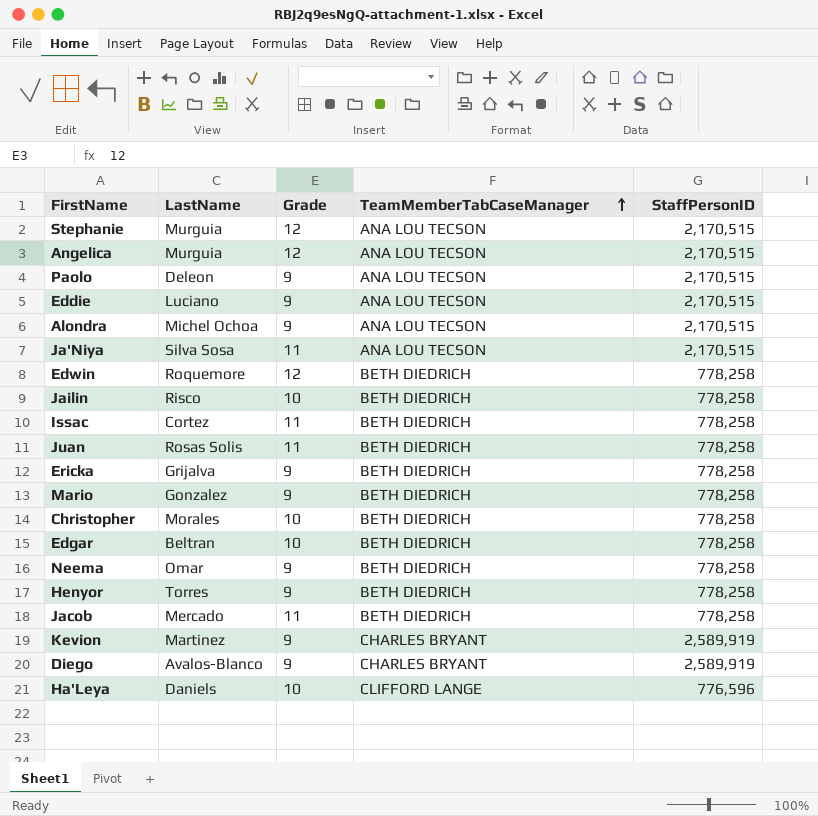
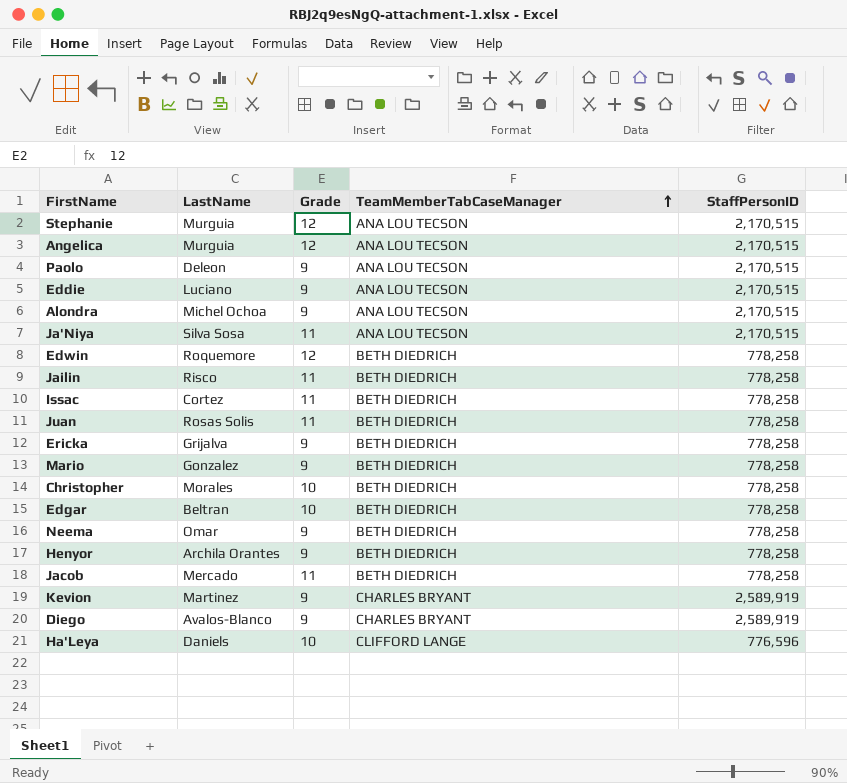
Jailin | Grade: 10 -> 11
Henyor | LastName: Torres -> Archila Orantes

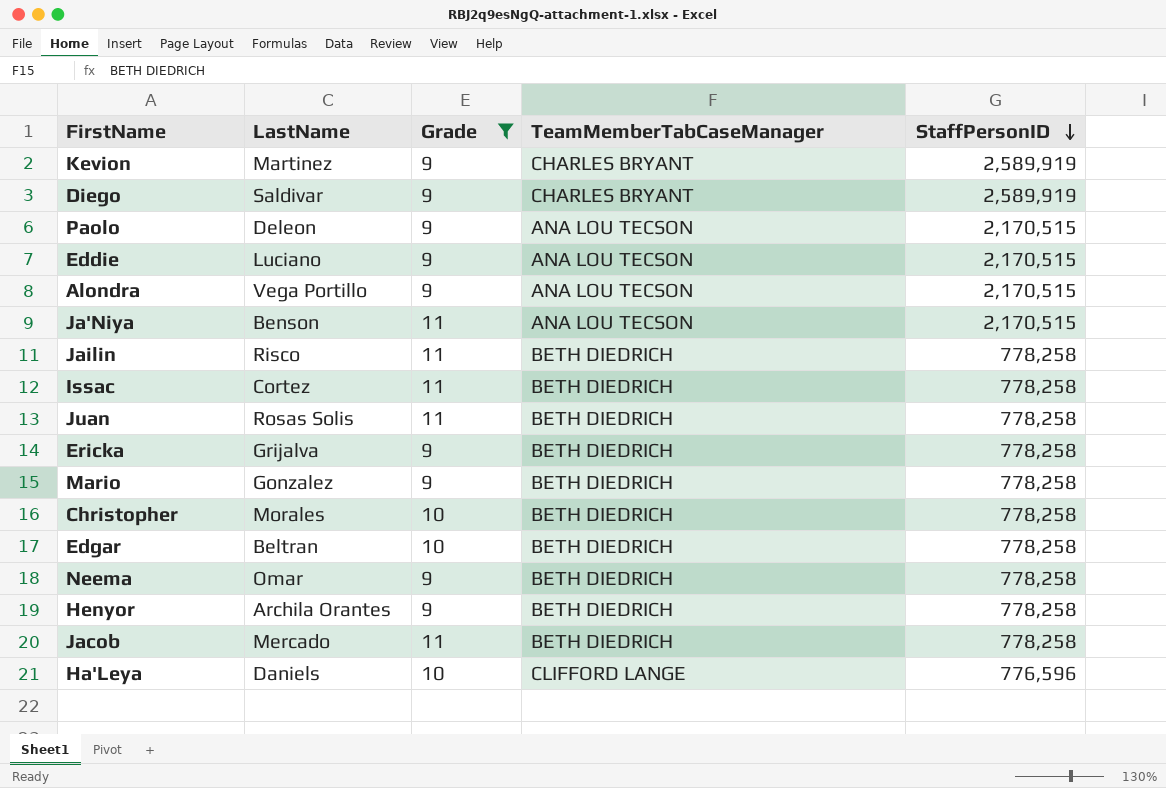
filter: none -> Grade != 12
row order: TeamMemberTabCaseManager ascending -> StaffPersonID descending
Diego | LastName: Avalos-Blanco -> Saldivar
Alondra | LastName: Michel Ochoa -> Vega Portillo
Ja'Niya | LastName: Silva Sosa -> Benson

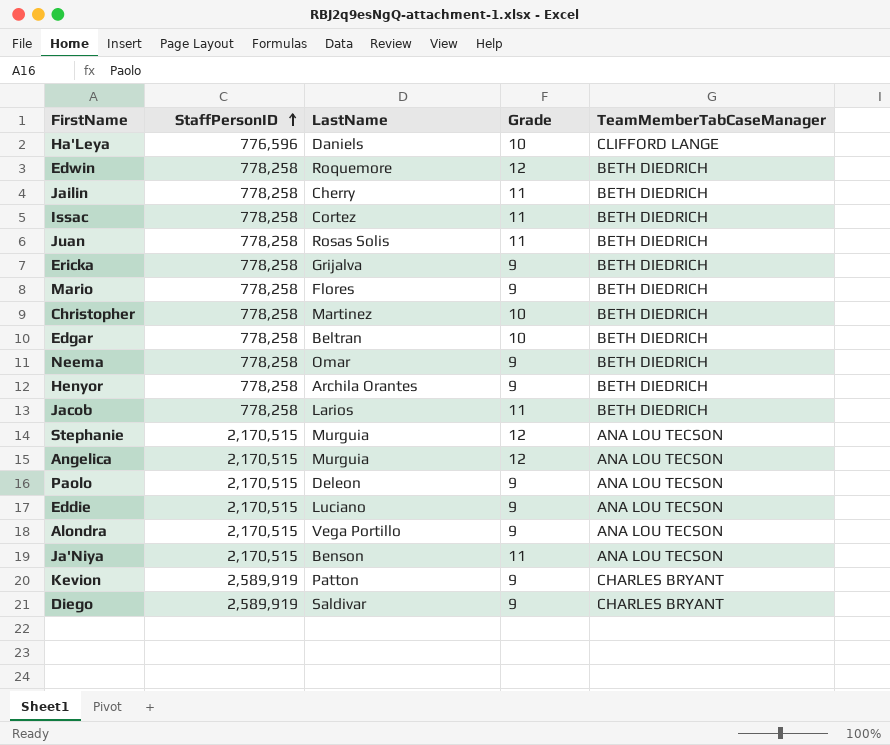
filter: Grade != 12 -> none
row order: StaffPersonID descending -> StaffPersonID ascending
column StaffPersonID | position: 5 -> 2
Jailin | LastName: Risco -> Cherry
Mario | LastName: Gonzalez -> Flores
Christopher | LastName: Morales -> Martinez
Jacob | LastName: Mercado -> Larios
Kevion | LastName: Martinez -> Patton

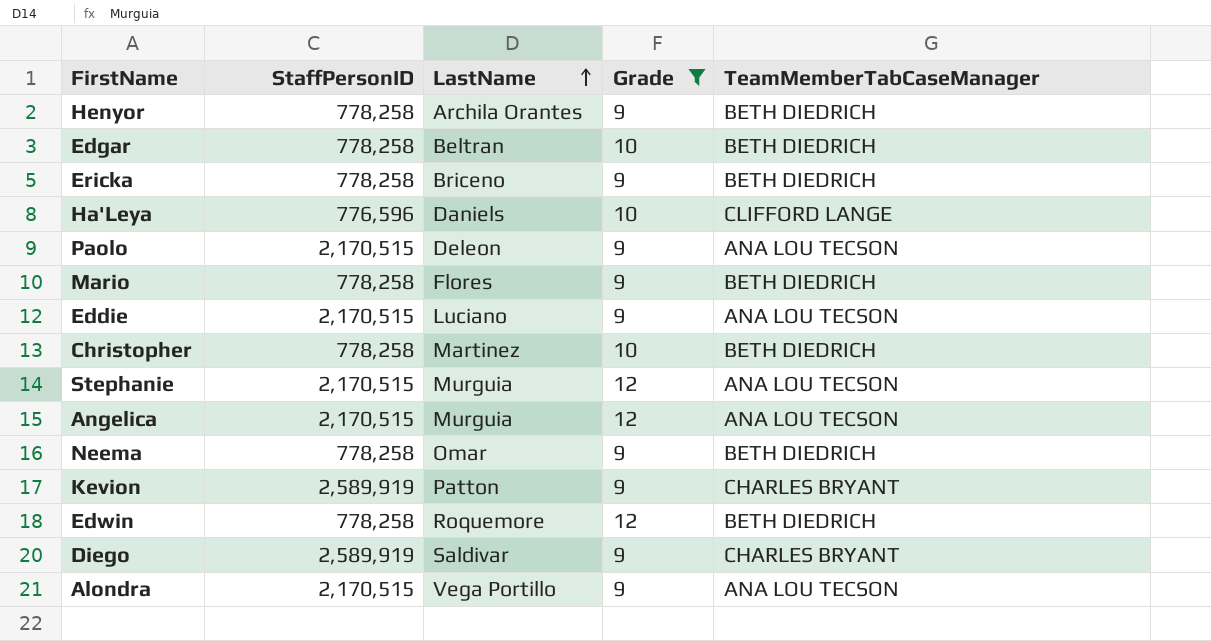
filter: none -> Grade != 11
row order: StaffPersonID ascending -> LastName ascending
Ericka | LastName: Grijalva -> Briceno

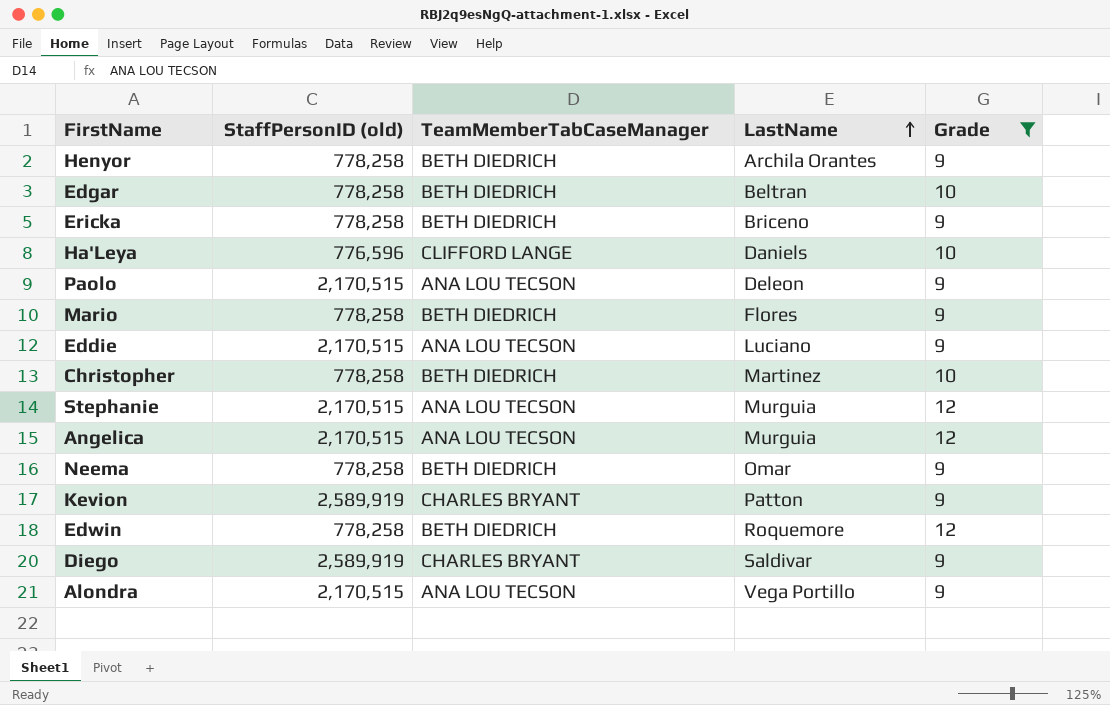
column name: StaffPersonID -> StaffPersonID (old)
column TeamMemberTabCaseManager | position: 5 -> 3

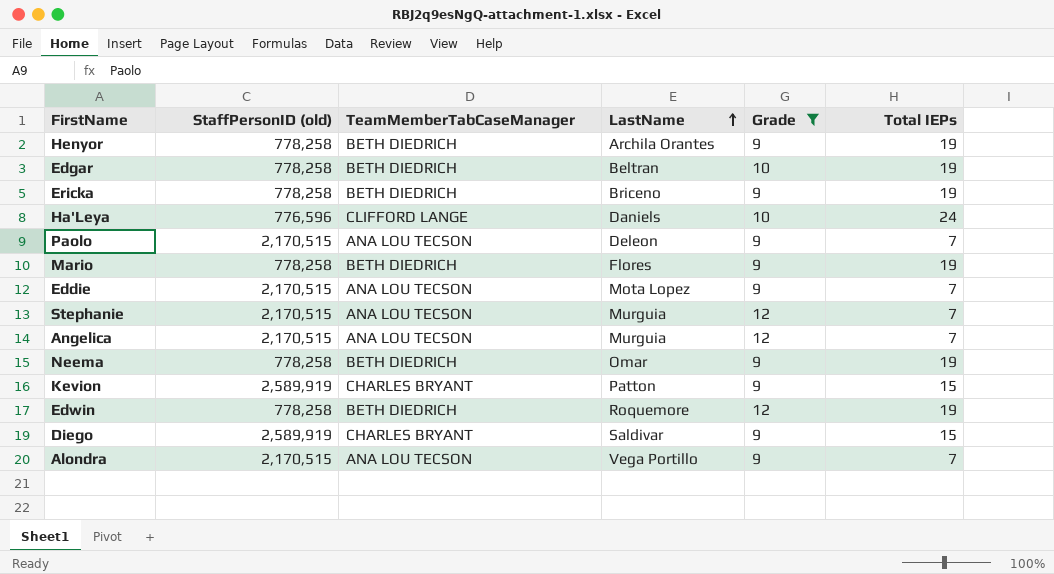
column Total IEPs | position: none -> 6
row Christopher: 778,258 | BETH DIEDRICH | Martinez | 10 -> none
Eddie | LastName: Luciano -> Mota Lopez

